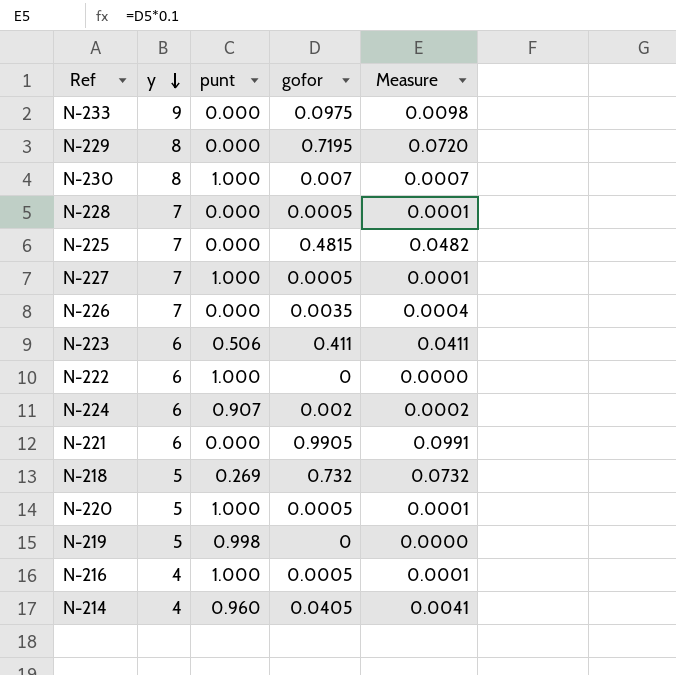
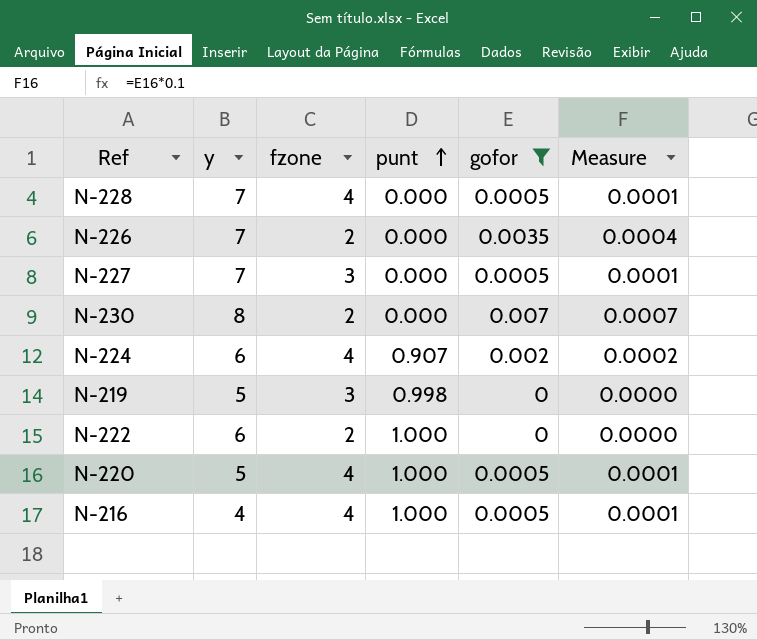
filter: none -> gofor <= 0.007
row order: y descending -> punt ascending
column fzone | position: none -> 3
N-227 | punt: 1.000 -> 0.000
N-230 | punt: 1.000 -> 0.000

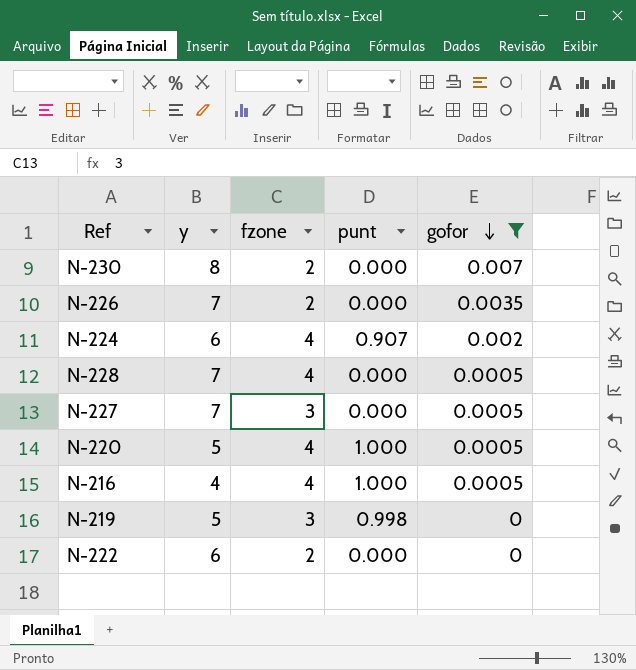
row order: punt ascending -> gofor descending
column Measure | formula: [gofor] * 0.1 -> none
N-222 | punt: 1.000 -> 0.000

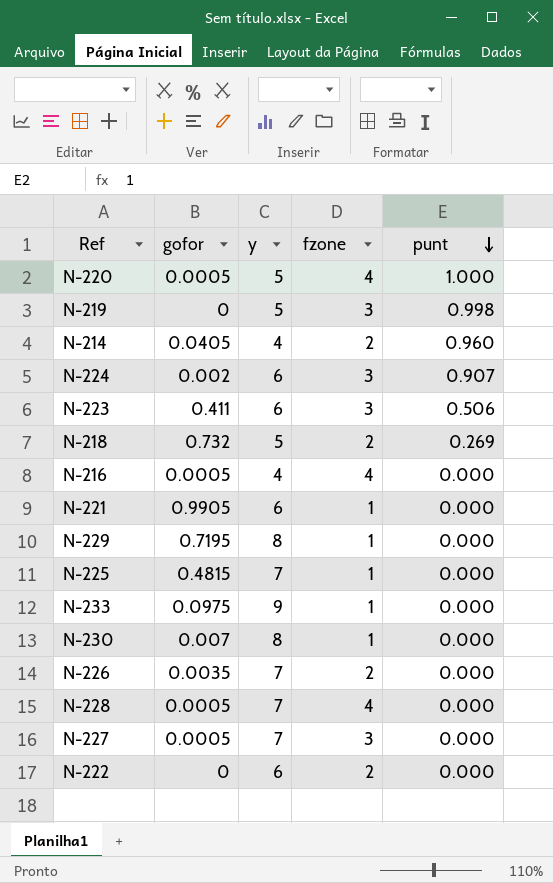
filter: gofor <= 0.007 -> none
row order: gofor descending -> punt descending
column gofor | position: 5 -> 2
N-224 | fzone: 4 -> 3
N-216 | punt: 1.000 -> 0.000
N-230 | fzone: 2 -> 1

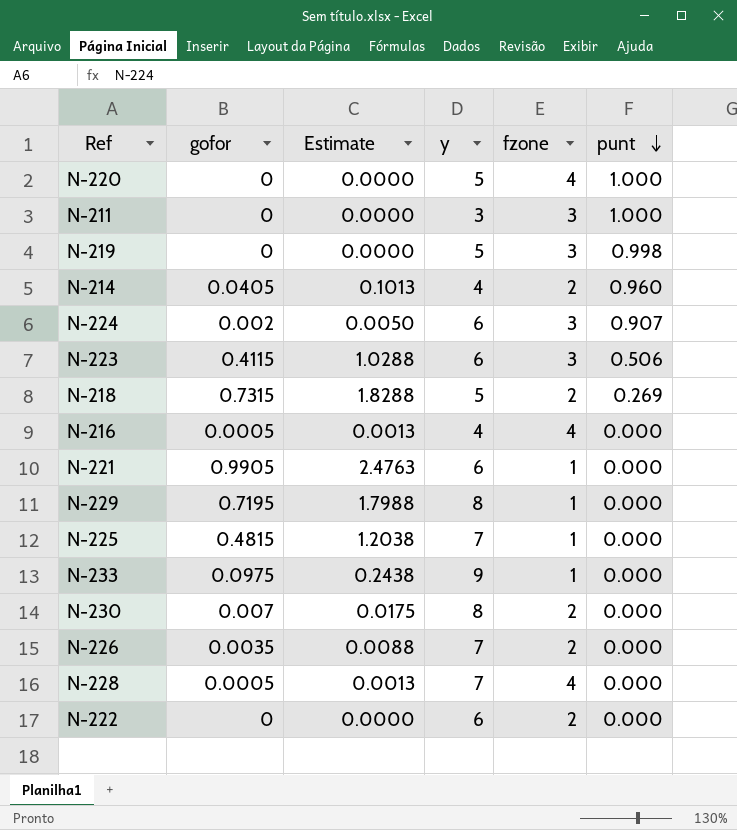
column Estimate | formula: none -> [gofor] * 2.5
row N-227: 0.0005 | 7 | 3 | 0.000 -> none
N-220 | gofor: 0.0005 -> 0
row N-211: none -> 0 | 0.0000 | 3 | 3 | 1.000
N-223 | gofor: 0.411 -> 0.4115
N-218 | gofor: 0.732 -> 0.7315
N-230 | fzone: 1 -> 2

